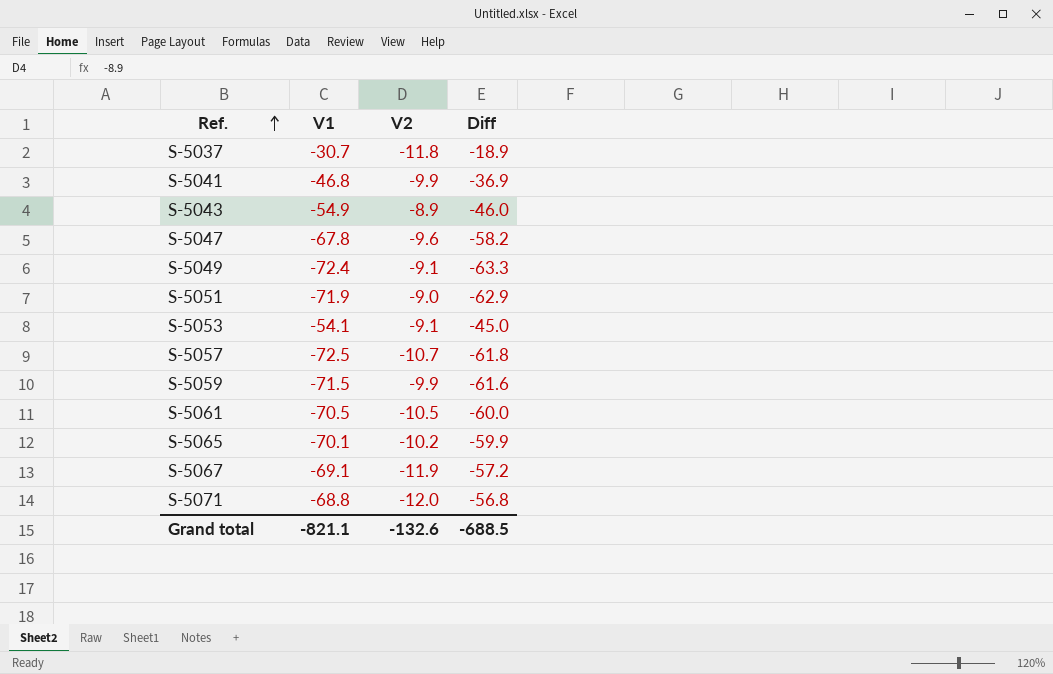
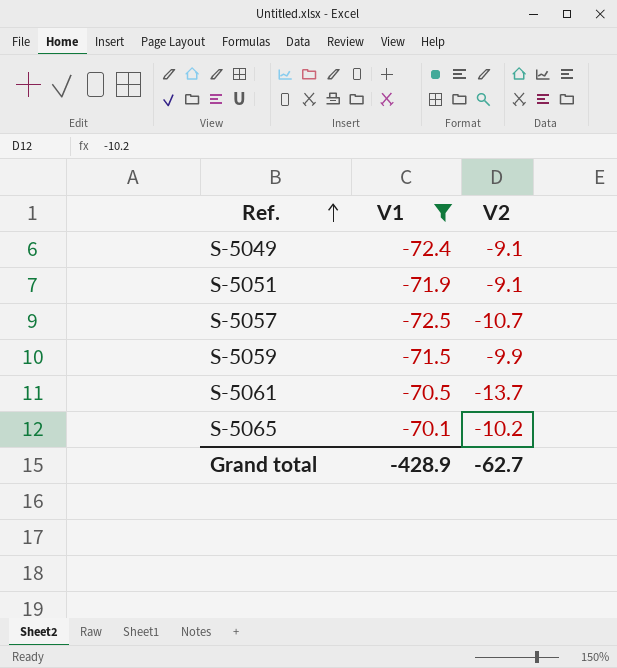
filter: none -> V1 <= -70.1
column Diff | formula: [V1] - [V2] -> none
S-5051 | V2: -9.0 -> -9.1
S-5061 | V2: -10.5 -> -13.7
Grand total | V1: -821.1 -> -428.9
Grand total | V2: -132.6 -> -62.7

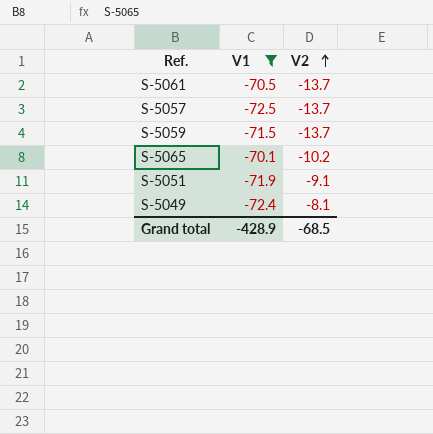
row order: Ref. ascending -> V2 ascending
S-5057 | V2: -10.7 -> -13.7
S-5059 | V2: -9.9 -> -13.7
S-5049 | V2: -9.1 -> -8.1
Grand total | V2: -62.7 -> -68.5

